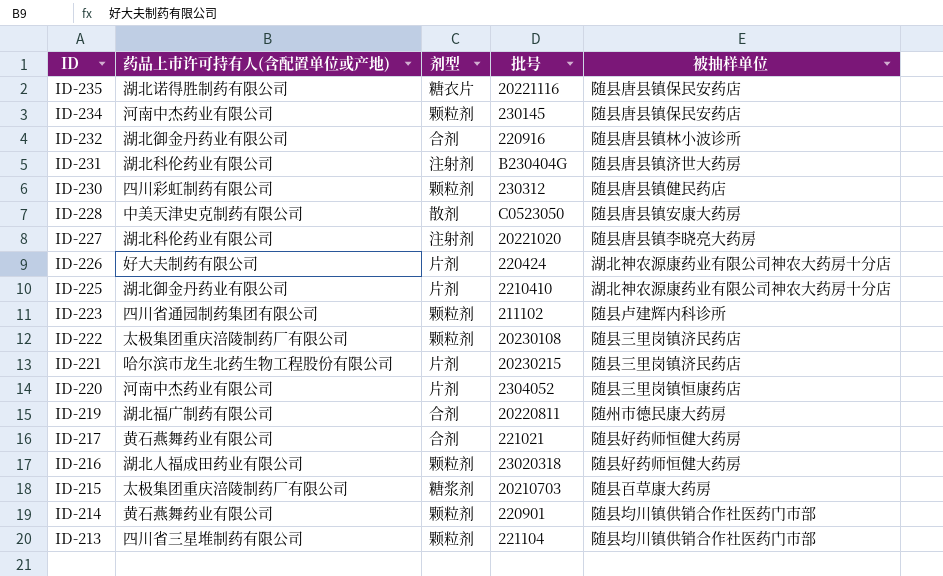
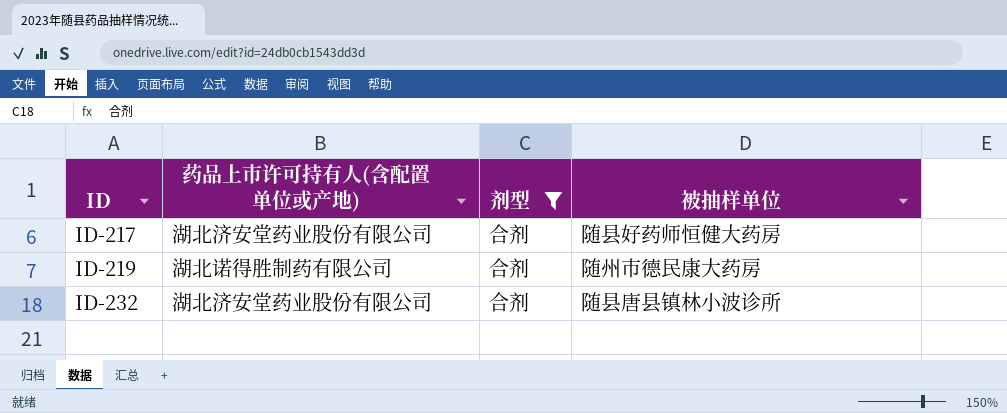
filter: none -> 剂型 = 合剂
row order: ID descending -> ID ascending
column 批号 | position: 4 -> none
ID-217 | 药品上市许可持有人(含配置单位或产地): 黄石燕舞药业有限公司 -> 湖北济安堂药业股份有限公司
ID-219 | 药品上市许可持有人(含配置单位或产地): 湖北福广制药有限公司 -> 湖北诺得胜制药有限公司
ID-232 | 药品上市许可持有人(含配置单位或产地): 湖北御金丹药业有限公司 -> 湖北济安堂药业股份有限公司

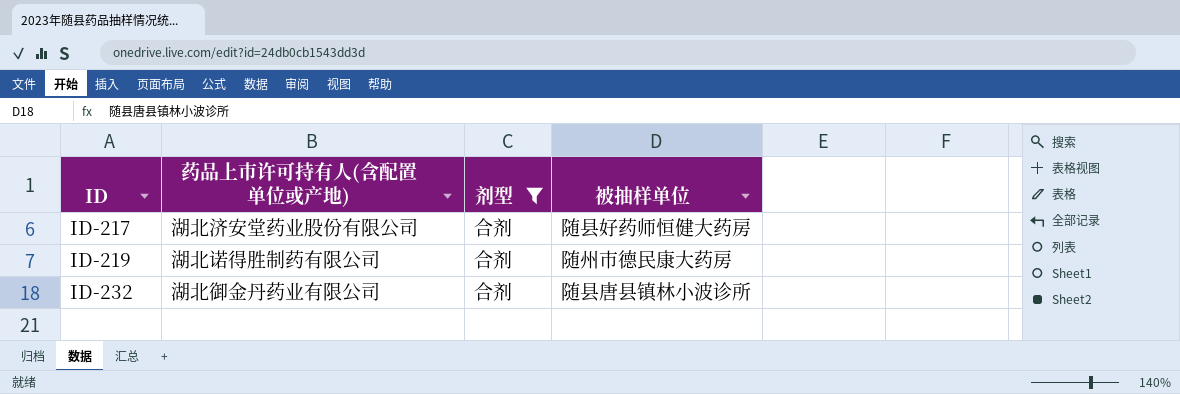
ID-232 | 药品上市许可持有人(含配置单位或产地): 湖北济安堂药业股份有限公司 -> 湖北御金丹药业有限公司

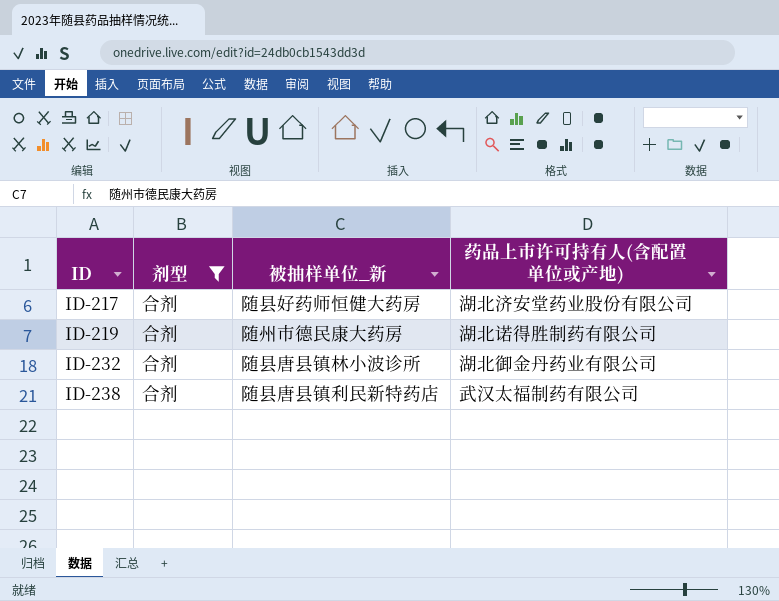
column name: 被抽样单位 -> 被抽样单位_新
column 药品上市许可持有人(含配置单位或产地) | position: 2 -> 4
row ID-238: none -> 合剂 | 随县唐县镇利民新特药店 | 武汉太福制药有限公司

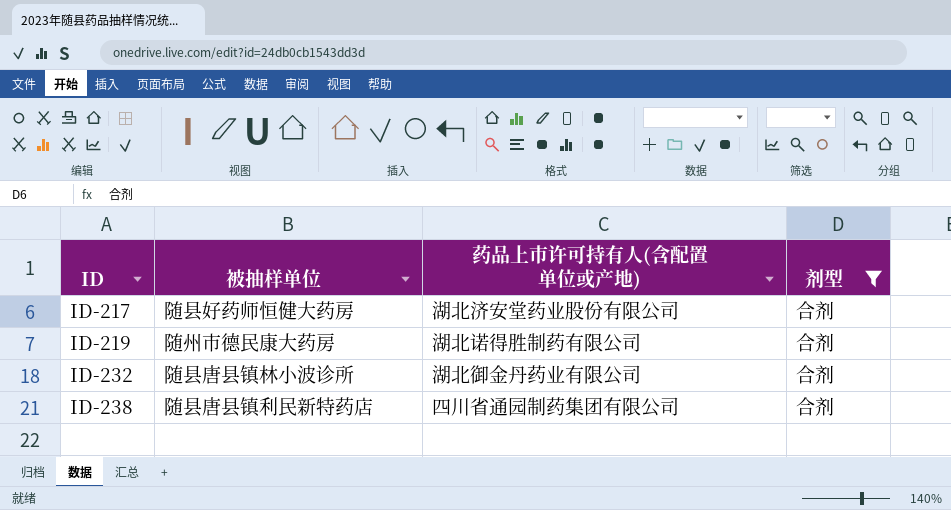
column name: 被抽样单位_新 -> 被抽样单位
column 剂型 | position: 2 -> 4
ID-238 | 药品上市许可持有人(含配置单位或产地): 武汉太福制药有限公司 -> 四川省通园制药集团有限公司

